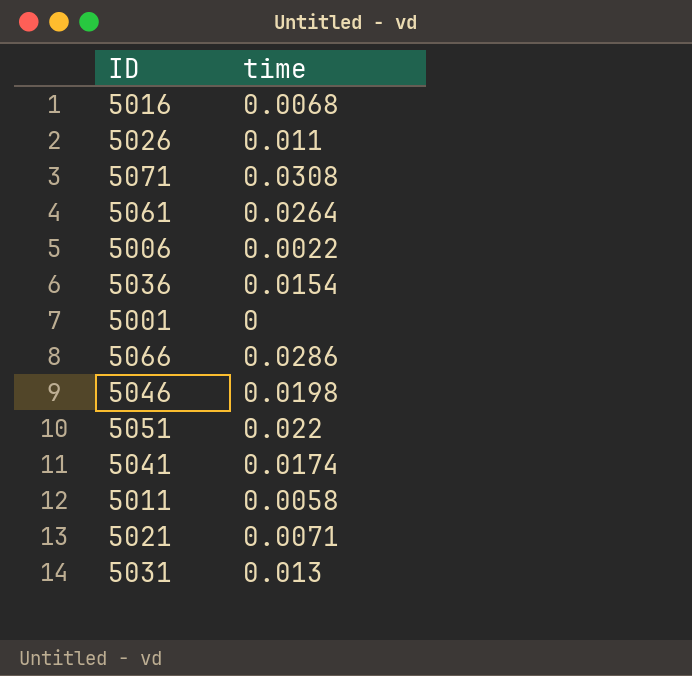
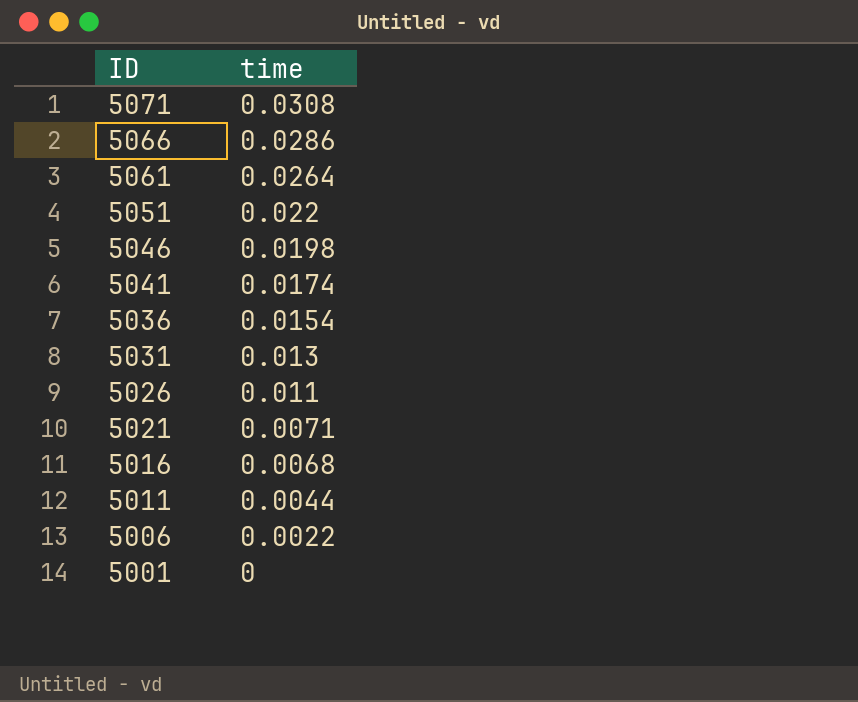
row order: none -> ID descending
5011 | time: 0.0058 -> 0.0044

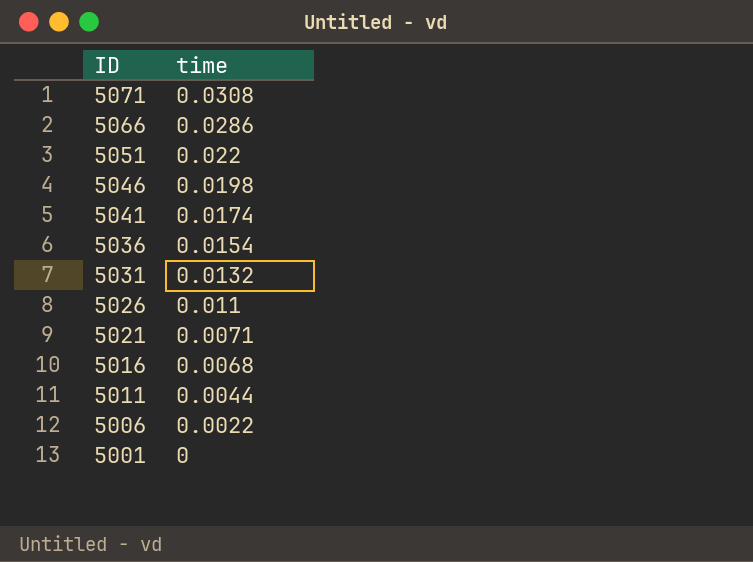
row 5061: 0.0264 -> none
5031 | time: 0.013 -> 0.0132

